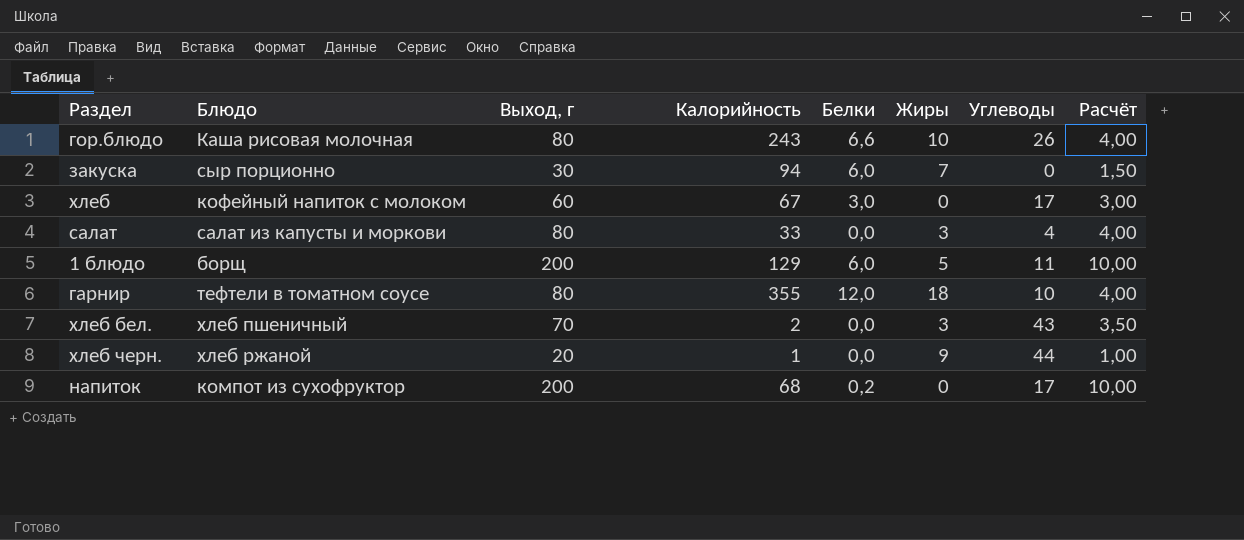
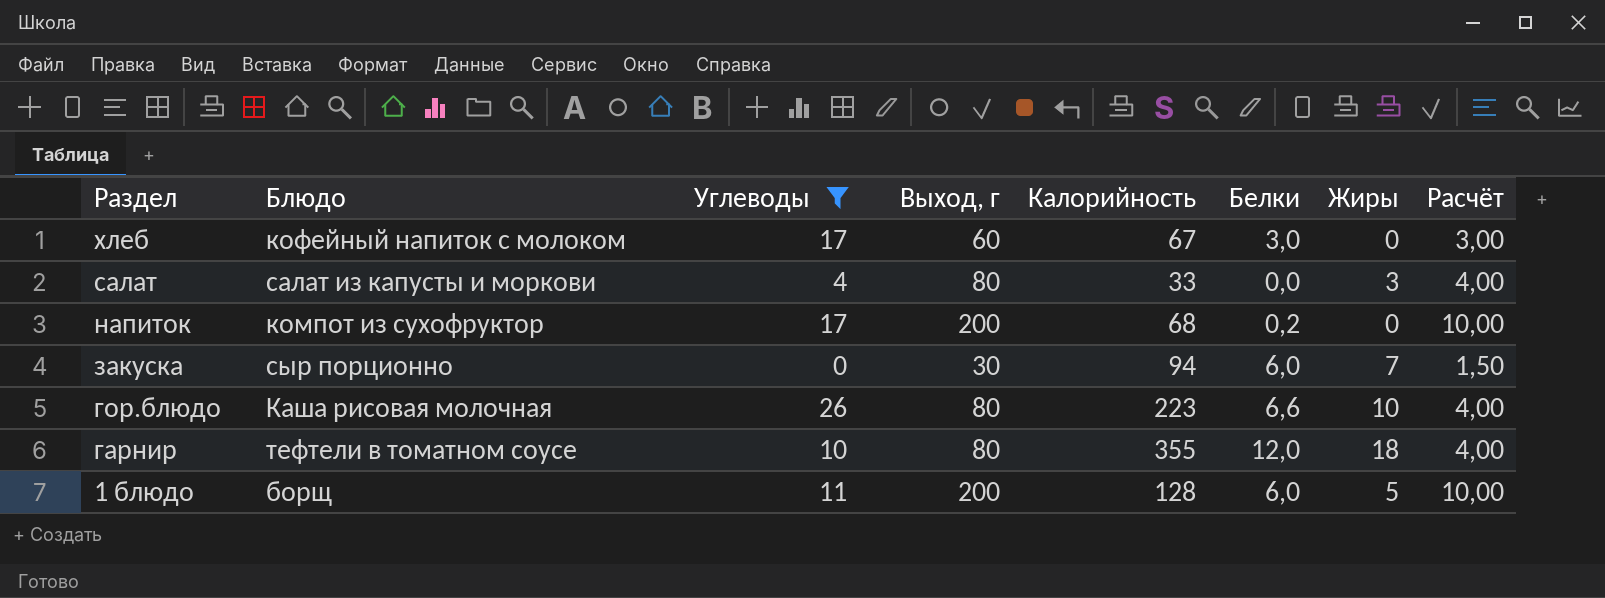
filter: none -> Углеводы <= 26
row order: none -> Раздел descending
column Углеводы | position: 7 -> 3
гор.блюдо | Калорийность: 243 -> 223
1 блюдо | Калорийность: 129 -> 128

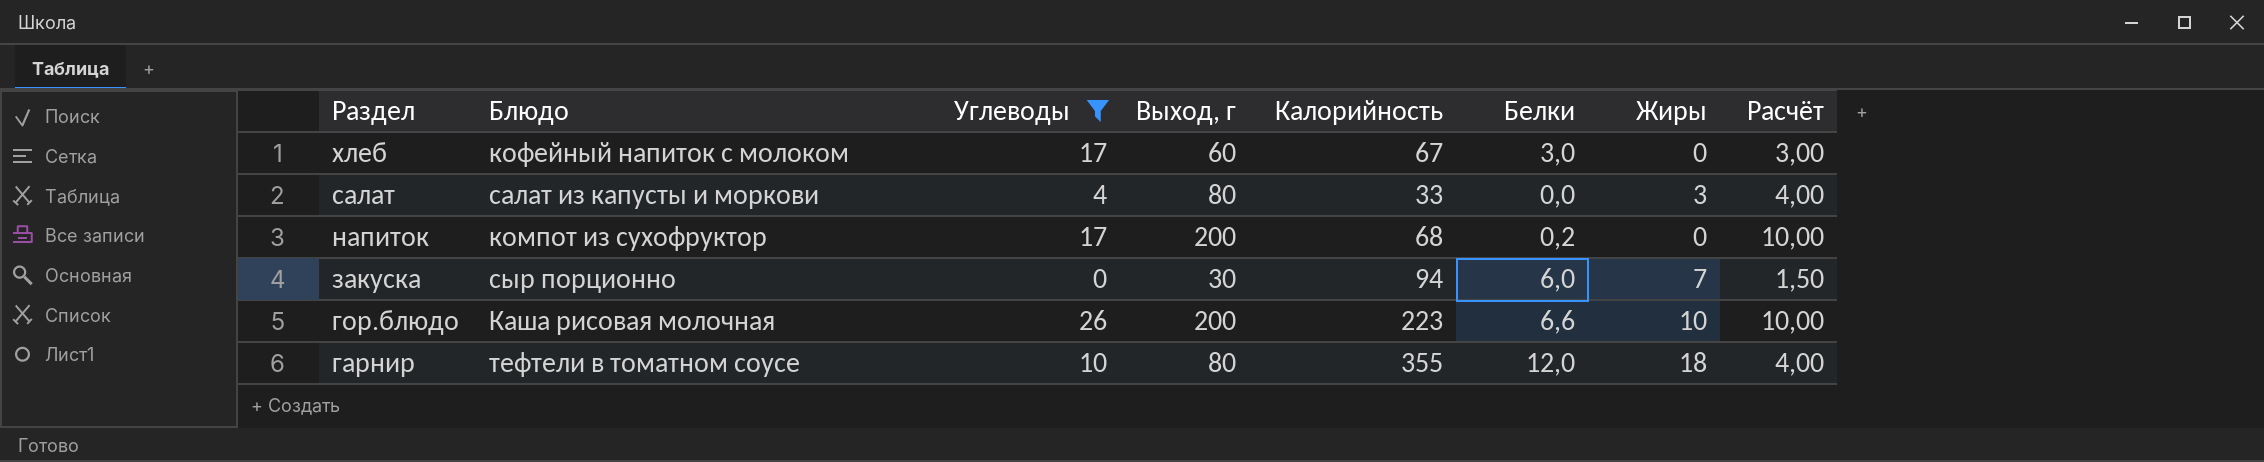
row 1 блюдо: борщ | 11 | 200 | 128 | 6,0 | 5 | 10,00 -> none
гор.блюдо | Выход, г: 80 -> 200
гор.блюдо | Расчёт: 4,00 -> 10,00

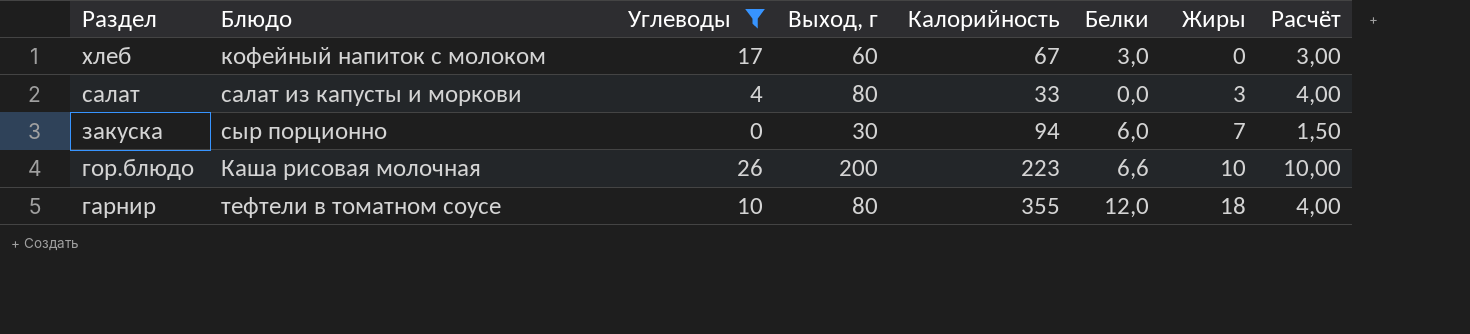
row напиток: компот из сухофруктор | 17 | 200 | 68 | 0,2 | 0 | 10,00 -> none

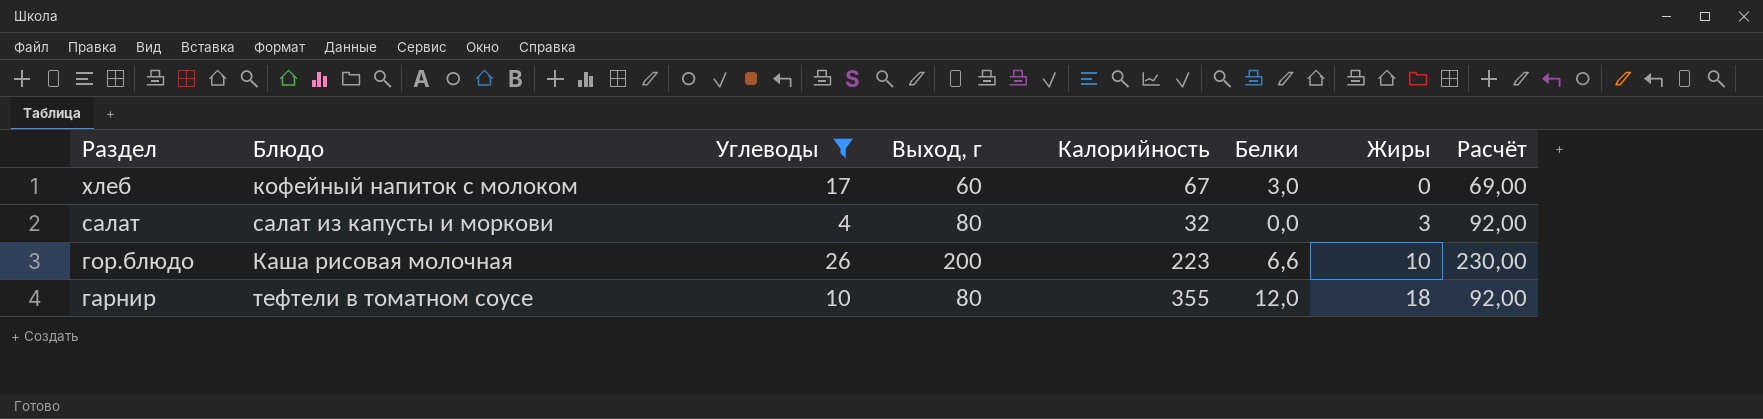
column Расчёт | formula: [Выход, г] * 0,05 -> [Выход, г] * 1,15
row закуска: сыр порционно | 0 | 30 | 94 | 6,0 | 7 | 1,50 -> none
салат | Калорийность: 33 -> 32

